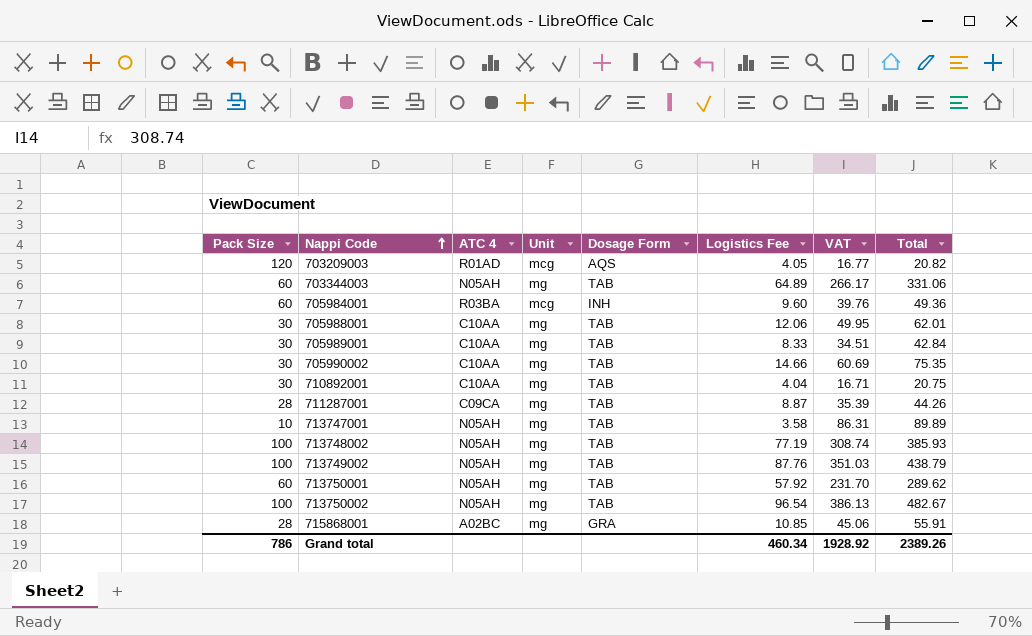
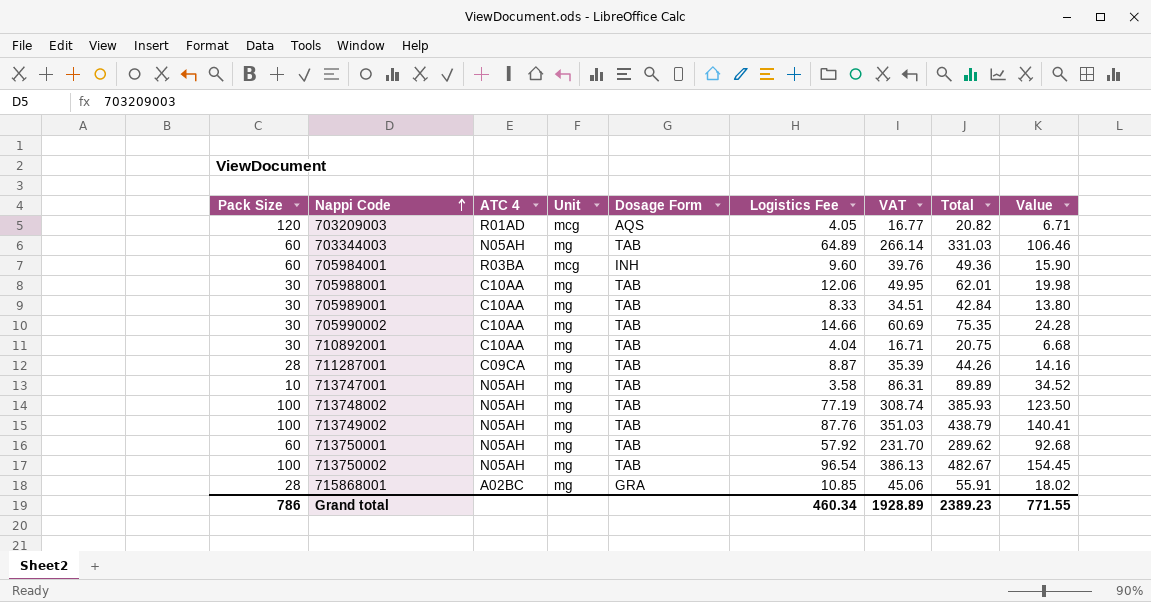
column Value | formula: none -> [VAT] * 0.4
703344003 | VAT: 266.17 -> 266.14
703344003 | Total: 331.06 -> 331.03
Grand total | VAT: 1928.92 -> 1928.89
Grand total | Total: 2389.26 -> 2389.23

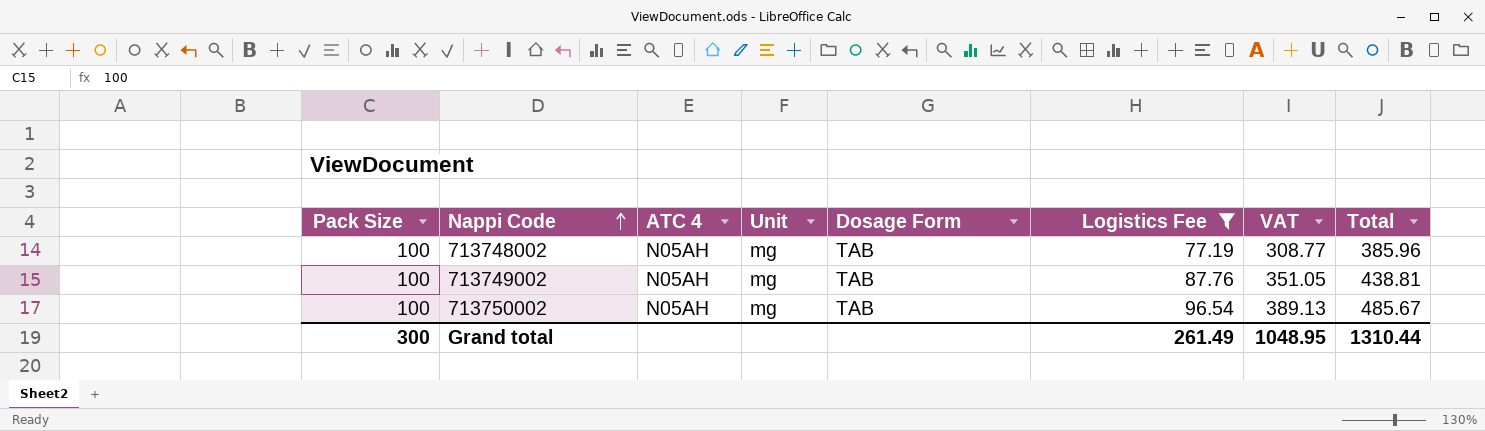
filter: none -> Logistics Fee >= 77.19
column Value | formula: [VAT] * 0.4 -> none
713748002 | VAT: 308.74 -> 308.77
713748002 | Total: 385.93 -> 385.96
713749002 | VAT: 351.03 -> 351.05
713749002 | Total: 438.79 -> 438.81
713750002 | VAT: 386.13 -> 389.13
713750002 | Total: 482.67 -> 485.67
Grand total | Pack Size: 786 -> 300
Grand total | Logistics Fee: 460.34 -> 261.49
Grand total | VAT: 1928.89 -> 1048.95
Grand total | Total: 2389.23 -> 1310.44

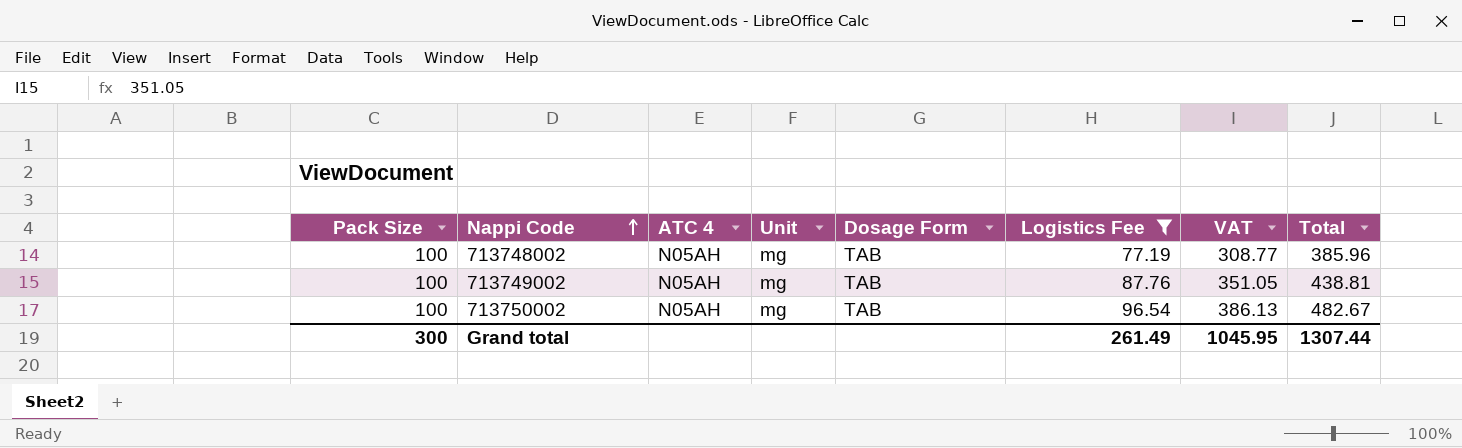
713750002 | VAT: 389.13 -> 386.13
713750002 | Total: 485.67 -> 482.67
Grand total | VAT: 1048.95 -> 1045.95
Grand total | Total: 1310.44 -> 1307.44

